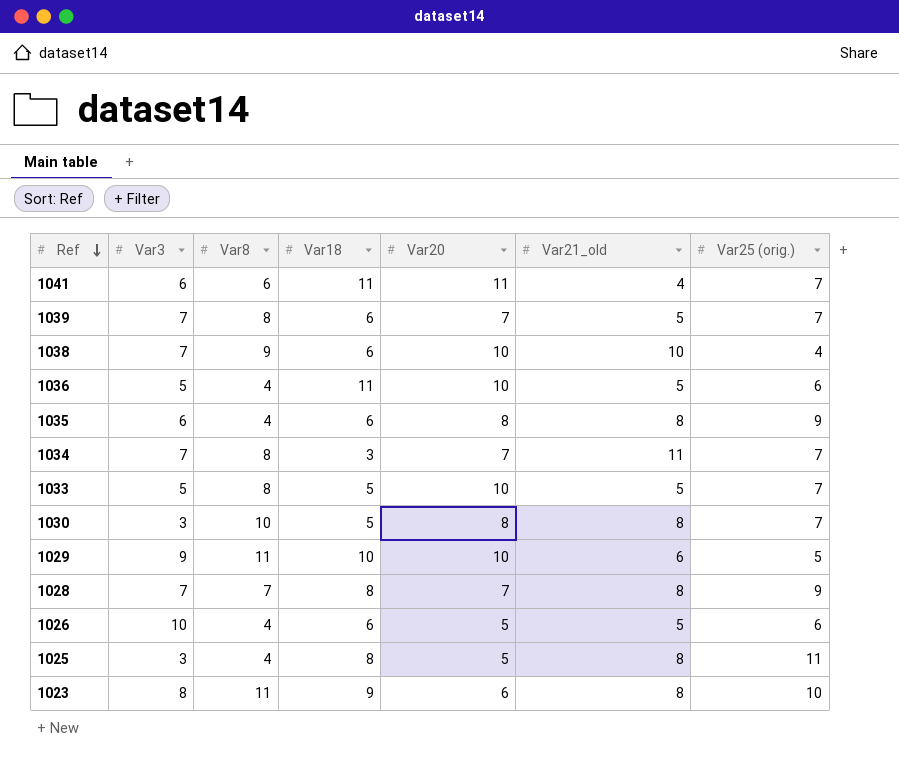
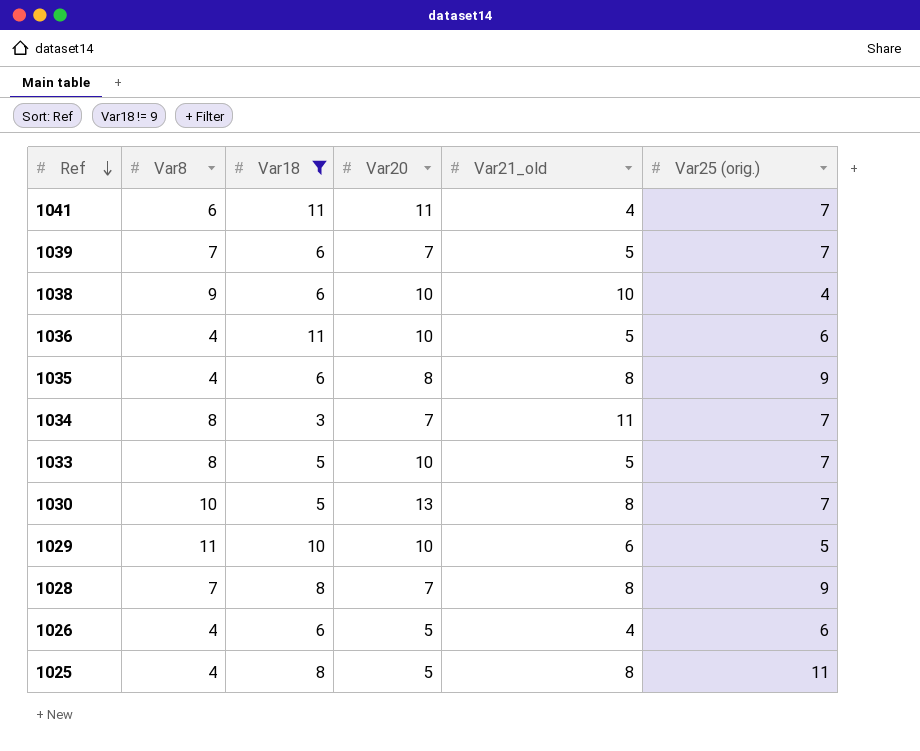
filter: none -> Var18 != 9
column Var3 | position: 2 -> none
1039 | Var8: 8 -> 7
1030 | Var20: 8 -> 13
1026 | Var21_old: 5 -> 4

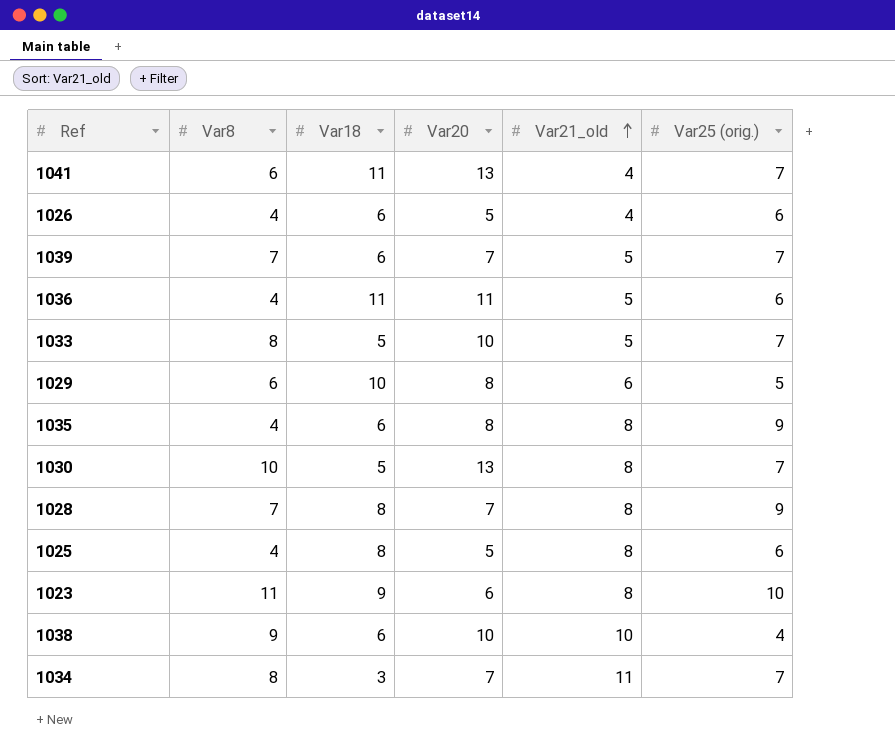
filter: Var18 != 9 -> none
row order: Ref descending -> Var21_old ascending
1041 | Var20: 11 -> 13
1036 | Var20: 10 -> 11
1029 | Var8: 11 -> 6
1029 | Var20: 10 -> 8
1025 | Var25 (orig.): 11 -> 6

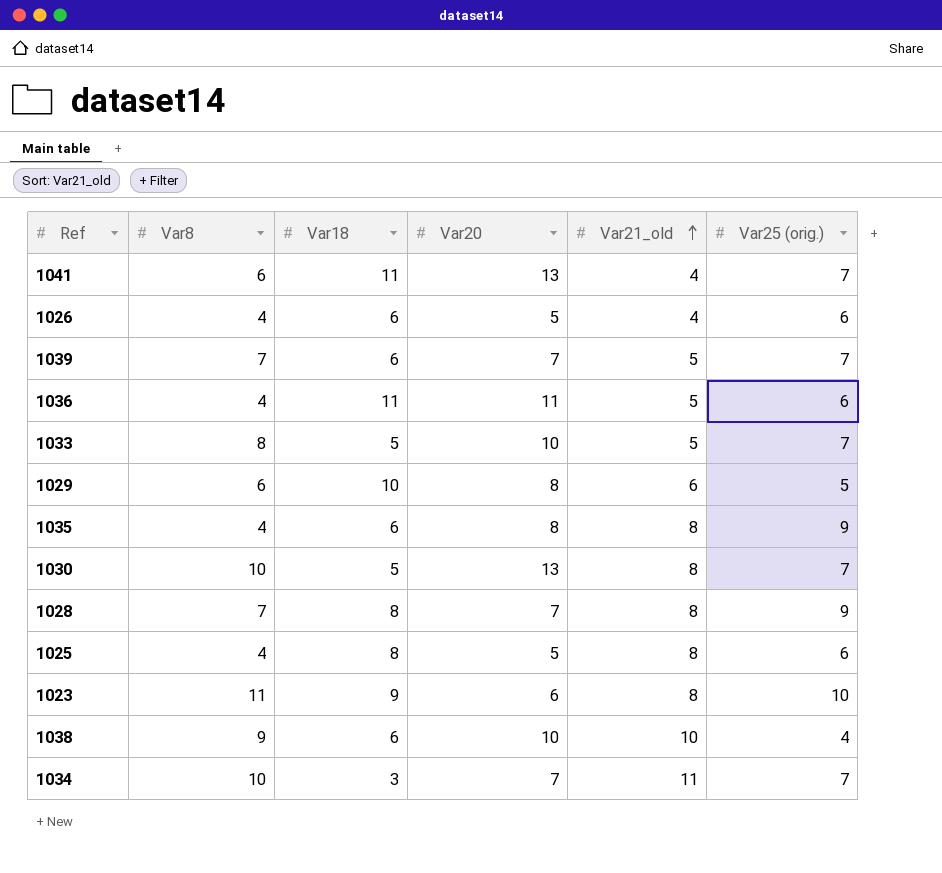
1034 | Var8: 8 -> 10

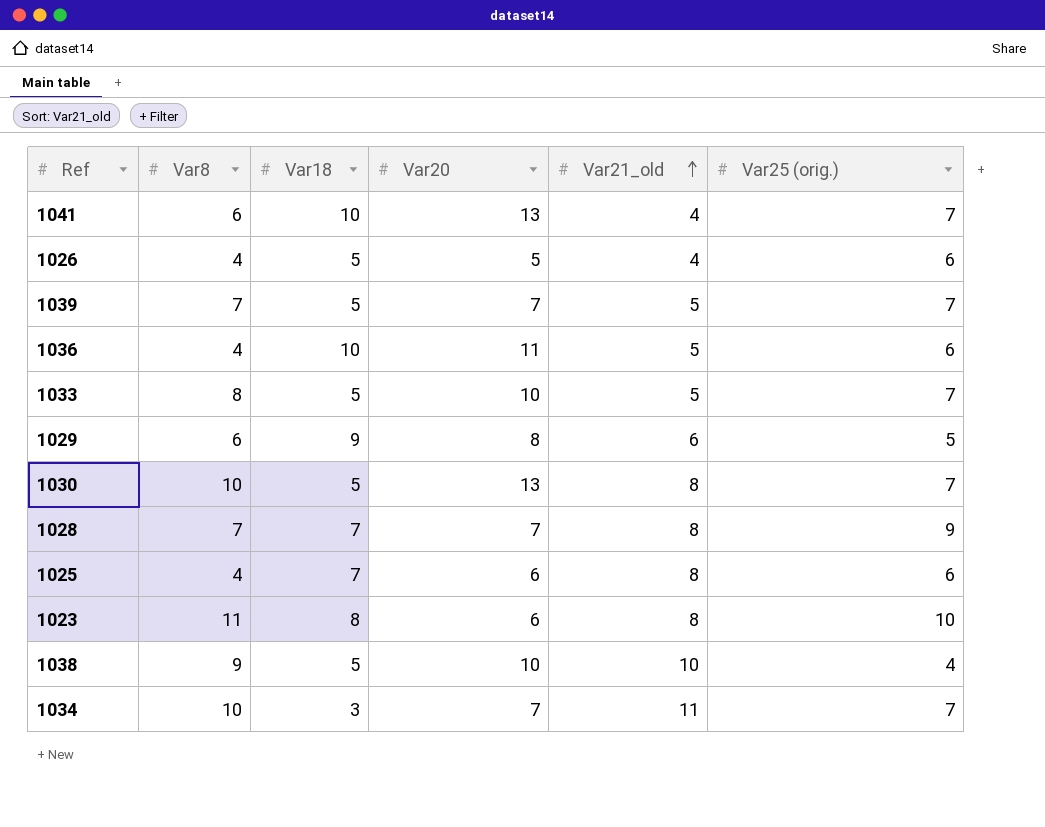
row 1035: 4 | 6 | 8 | 8 | 9 -> none
1041 | Var18: 11 -> 10
1026 | Var18: 6 -> 5
1039 | Var18: 6 -> 5
1036 | Var18: 11 -> 10
1029 | Var18: 10 -> 9
1028 | Var18: 8 -> 7
1025 | Var18: 8 -> 7
1025 | Var20: 5 -> 6
1023 | Var18: 9 -> 8
1038 | Var18: 6 -> 5

